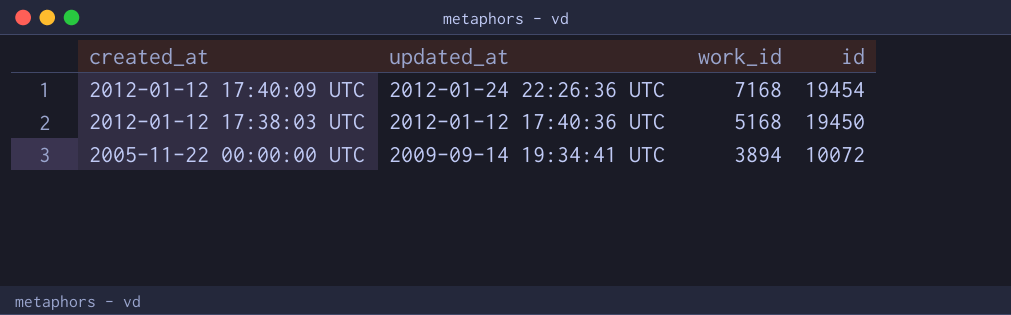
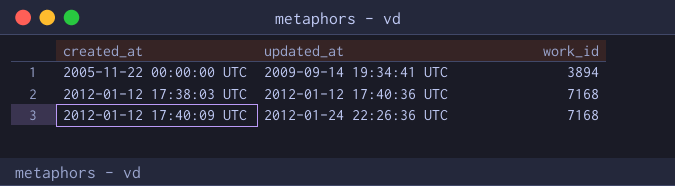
row order: created_at descending -> created_at ascending
column id | position: 4 -> none
2012-01-12 17:38:03 UTC | work_id: 5168 -> 7168

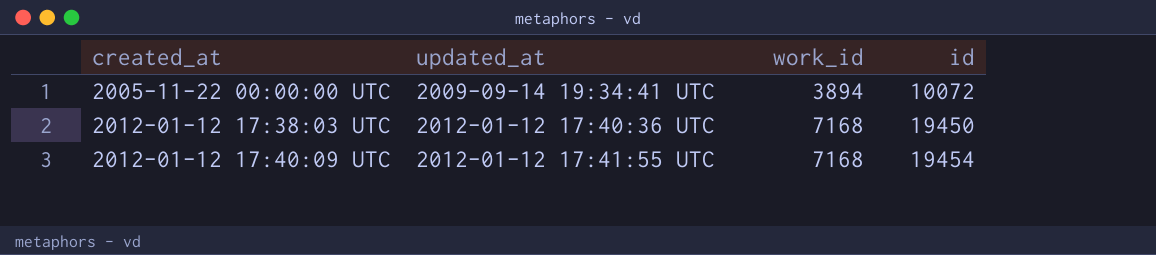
column id | position: none -> 4
2012-01-12 17:40:09 UTC | updated_at: 2012-01-24 22:26:36 UTC -> 2012-01-12 17:41:55 UTC

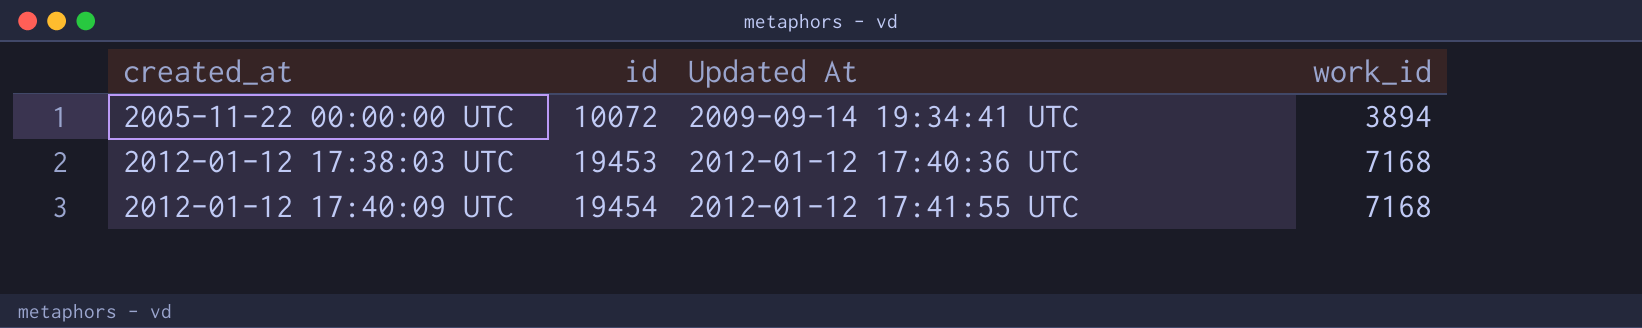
column id | position: 4 -> 2
column name: updated_at -> Updated At
2012-01-12 17:38:03 UTC | id: 19450 -> 19453

